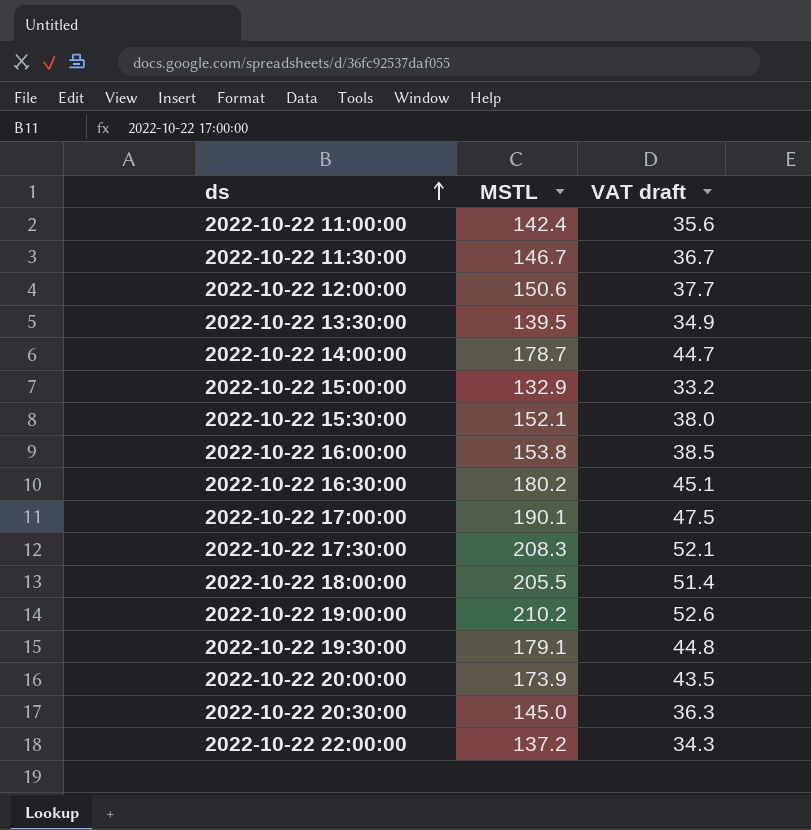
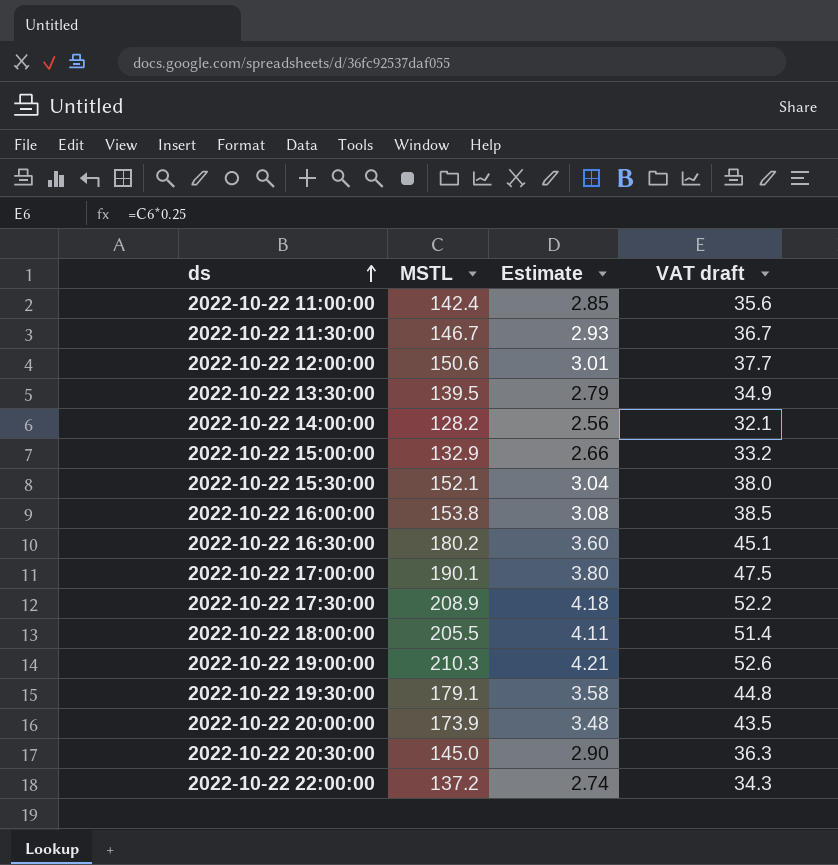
column Estimate | formula: none -> [MSTL] * 0.02
2022-10-22 14:00:00 | MSTL: 178.7 -> 128.2
2022-10-22 14:00:00 | VAT draft: 44.7 -> 32.1
2022-10-22 17:30:00 | MSTL: 208.3 -> 208.9
2022-10-22 17:30:00 | VAT draft: 52.1 -> 52.2
2022-10-22 19:00:00 | MSTL: 210.2 -> 210.3

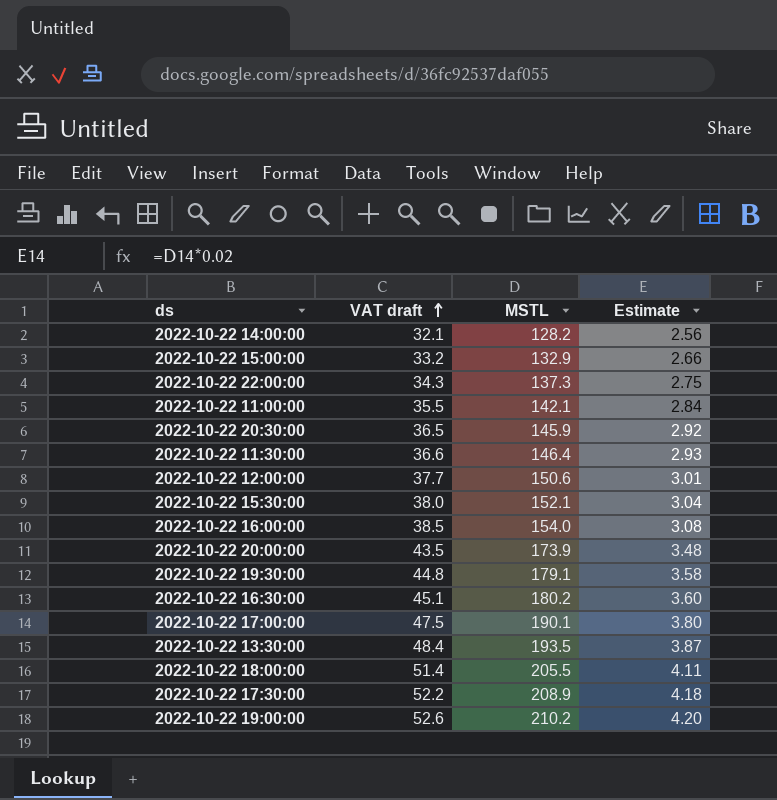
row order: ds ascending -> VAT draft ascending
column VAT draft | position: 4 -> 2
2022-10-22 22:00:00 | MSTL: 137.2 -> 137.3
2022-10-22 22:00:00 | Estimate: 2.74 -> 2.75
2022-10-22 11:00:00 | VAT draft: 35.6 -> 35.5
2022-10-22 11:00:00 | MSTL: 142.4 -> 142.1
2022-10-22 11:00:00 | Estimate: 2.85 -> 2.84
2022-10-22 20:30:00 | VAT draft: 36.3 -> 36.5
2022-10-22 20:30:00 | MSTL: 145.0 -> 145.9
2022-10-22 20:30:00 | Estimate: 2.90 -> 2.92
2022-10-22 11:30:00 | VAT draft: 36.7 -> 36.6
2022-10-22 11:30:00 | MSTL: 146.7 -> 146.4
2022-10-22 16:00:00 | MSTL: 153.8 -> 154.0
2022-10-22 13:30:00 | VAT draft: 34.9 -> 48.4
2022-10-22 13:30:00 | MSTL: 139.5 -> 193.5
2022-10-22 13:30:00 | Estimate: 2.79 -> 3.87
2022-10-22 19:00:00 | MSTL: 210.3 -> 210.2
2022-10-22 19:00:00 | Estimate: 4.21 -> 4.20

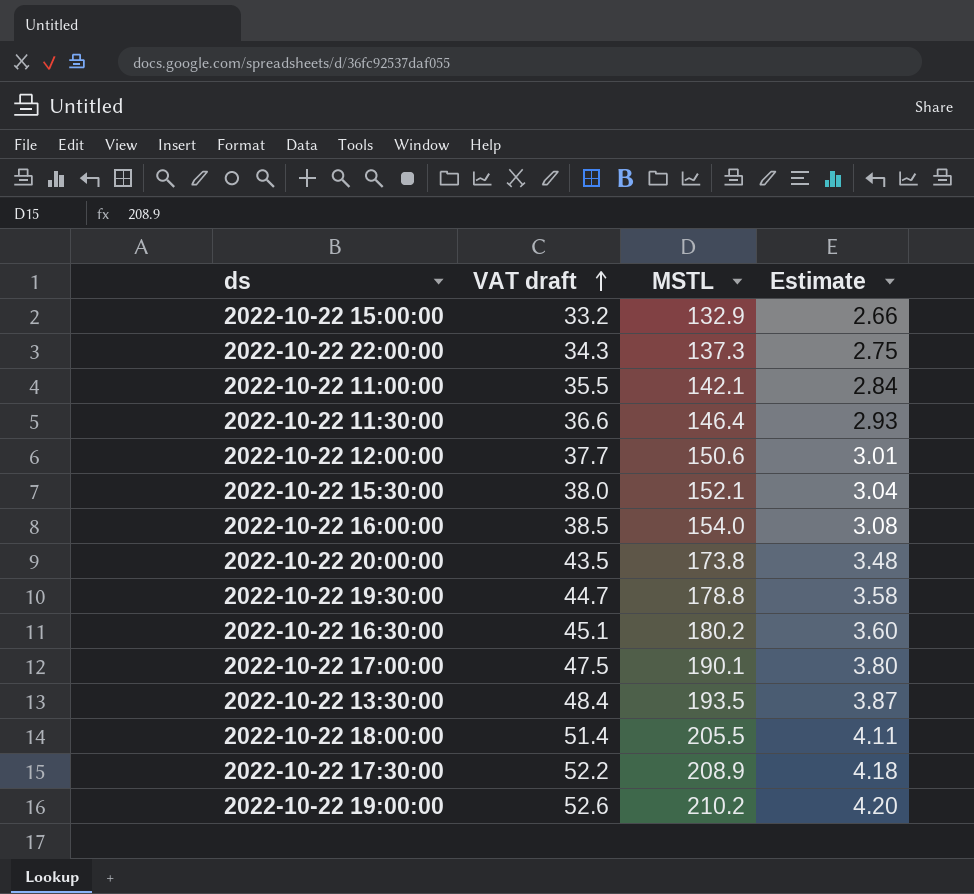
row 2022-10-22 14:00:00: 32.1 | 128.2 | 2.56 -> none
row 2022-10-22 20:30:00: 36.5 | 145.9 | 2.92 -> none
2022-10-22 20:00:00 | MSTL: 173.9 -> 173.8
2022-10-22 19:30:00 | VAT draft: 44.8 -> 44.7
2022-10-22 19:30:00 | MSTL: 179.1 -> 178.8

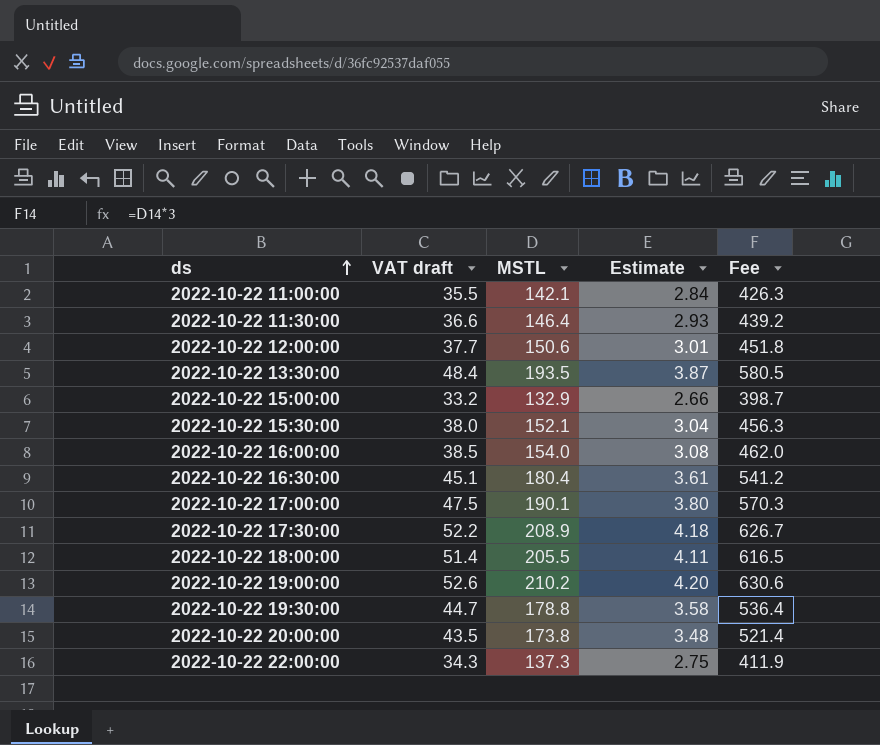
row order: VAT draft ascending -> ds ascending
column Fee | formula: none -> [MSTL] * 3
2022-10-22 16:30:00 | MSTL: 180.2 -> 180.4
2022-10-22 16:30:00 | Estimate: 3.60 -> 3.61

